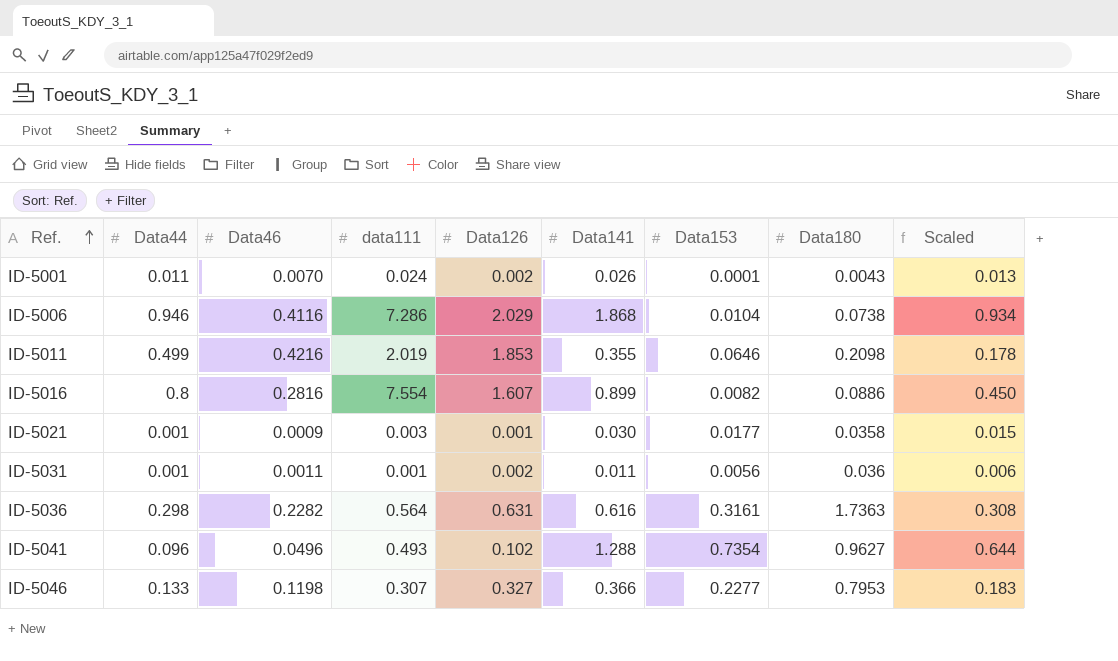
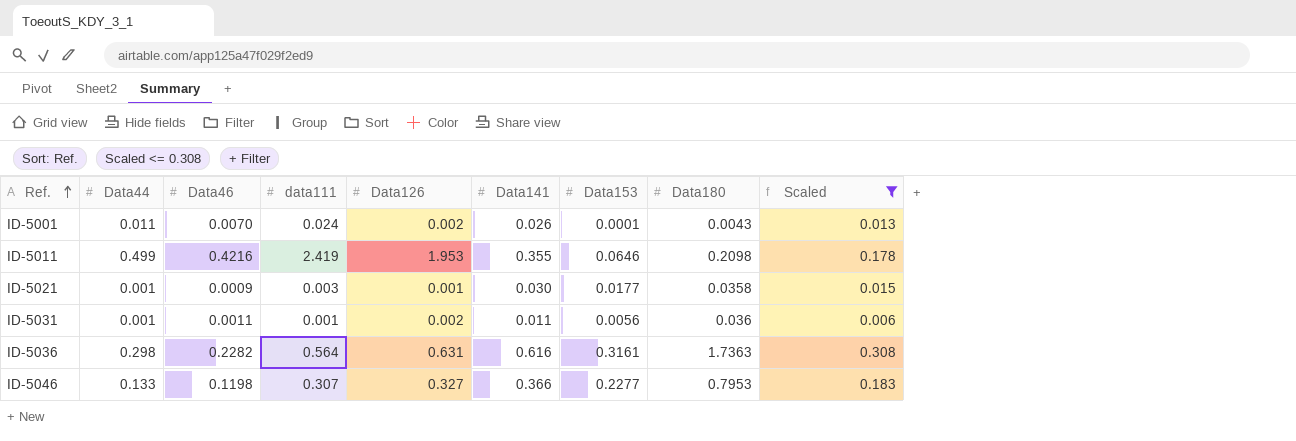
filter: none -> Scaled <= 0.308
ID-5011 | data111: 2.019 -> 2.419
ID-5011 | Data126: 1.853 -> 1.953

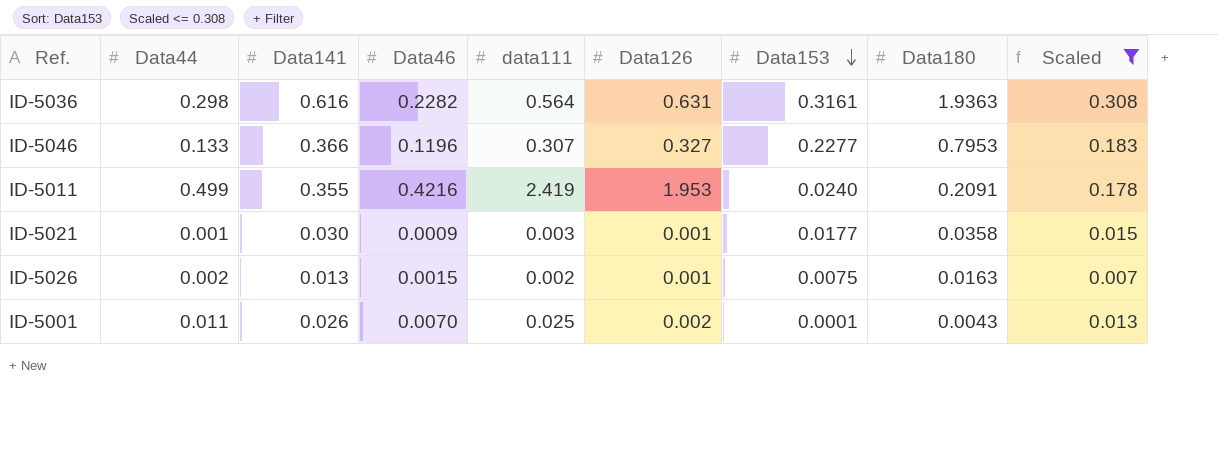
row order: Ref. ascending -> Data153 descending
column Data141 | position: 6 -> 3
row ID-5031: 0.001 | 0.0011 | 0.001 | 0.002 | 0.011 | 0.0056 | 0.036 | 0.006 -> none
ID-5036 | Data180: 1.7363 -> 1.9363
ID-5046 | Data46: 0.1198 -> 0.1196
ID-5011 | Data153: 0.0646 -> 0.0240
ID-5011 | Data180: 0.2098 -> 0.2091
row ID-5026: none -> 0.002 | 0.013 | 0.0015 | 0.002 | 0.001 | 0.0075 | 0.0163 | 0.007
ID-5001 | data111: 0.024 -> 0.025

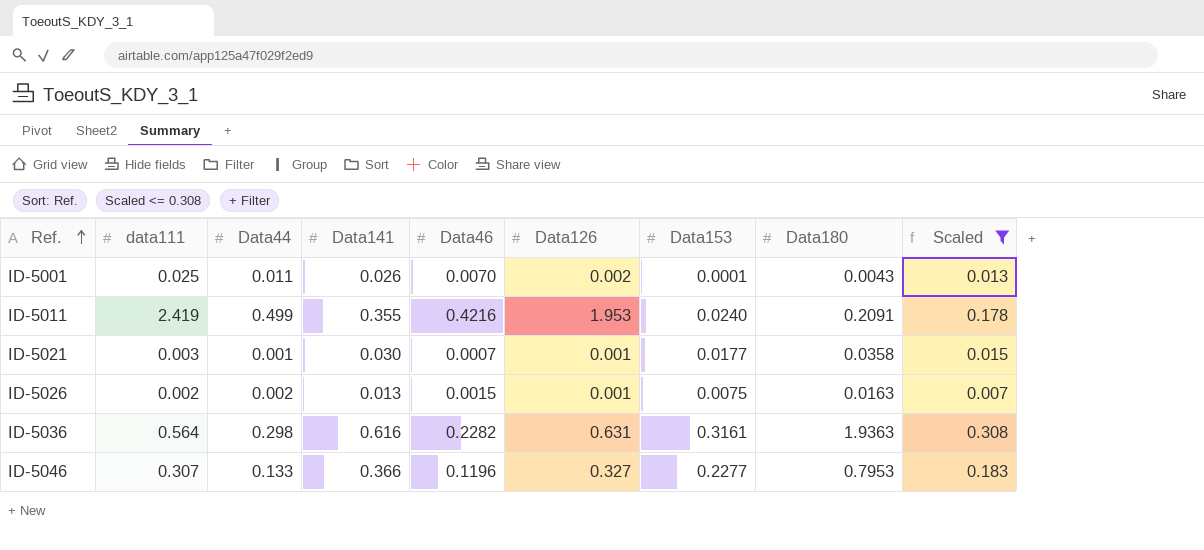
row order: Data153 descending -> Ref. ascending
column data111 | position: 5 -> 2
ID-5021 | Data46: 0.0009 -> 0.0007

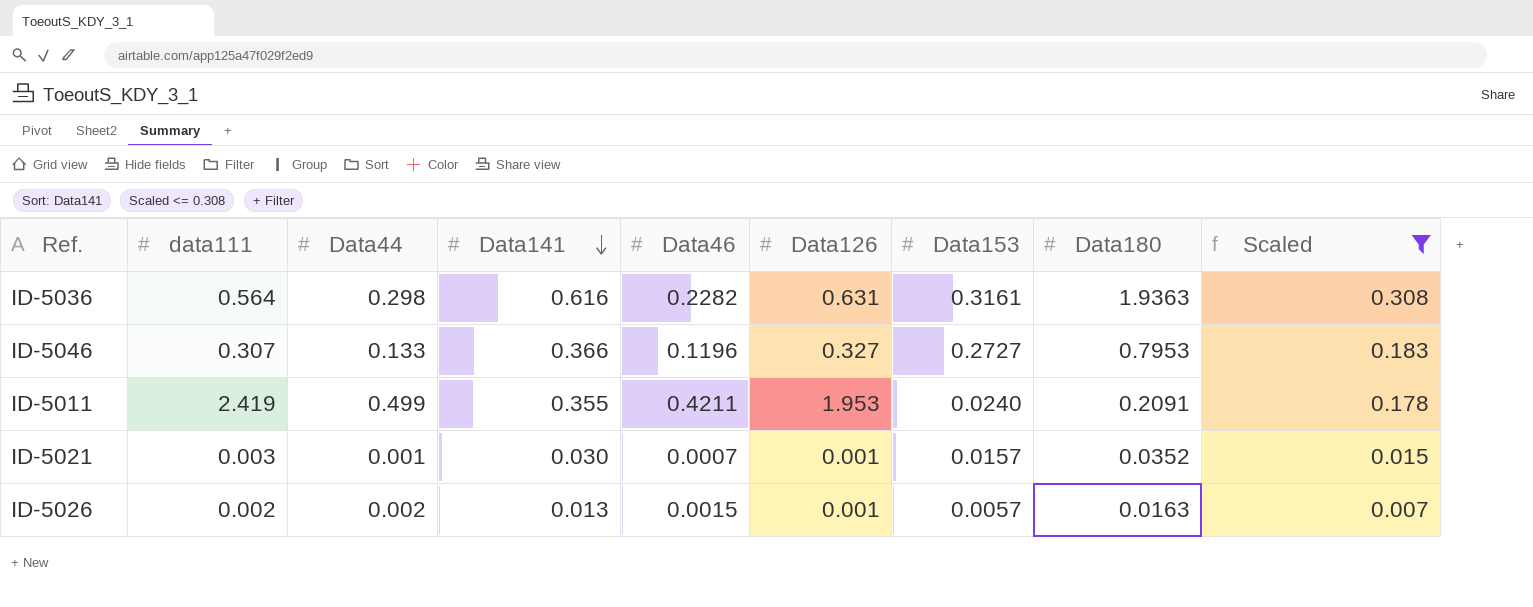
row order: Ref. ascending -> Data141 descending
row ID-5001: 0.025 | 0.011 | 0.026 | 0.0070 | 0.002 | 0.0001 | 0.0043 | 0.013 -> none
ID-5046 | Data153: 0.2277 -> 0.2727
ID-5011 | Data46: 0.4216 -> 0.4211
ID-5021 | Data153: 0.0177 -> 0.0157
ID-5021 | Data180: 0.0358 -> 0.0352
ID-5026 | Data153: 0.0075 -> 0.0057

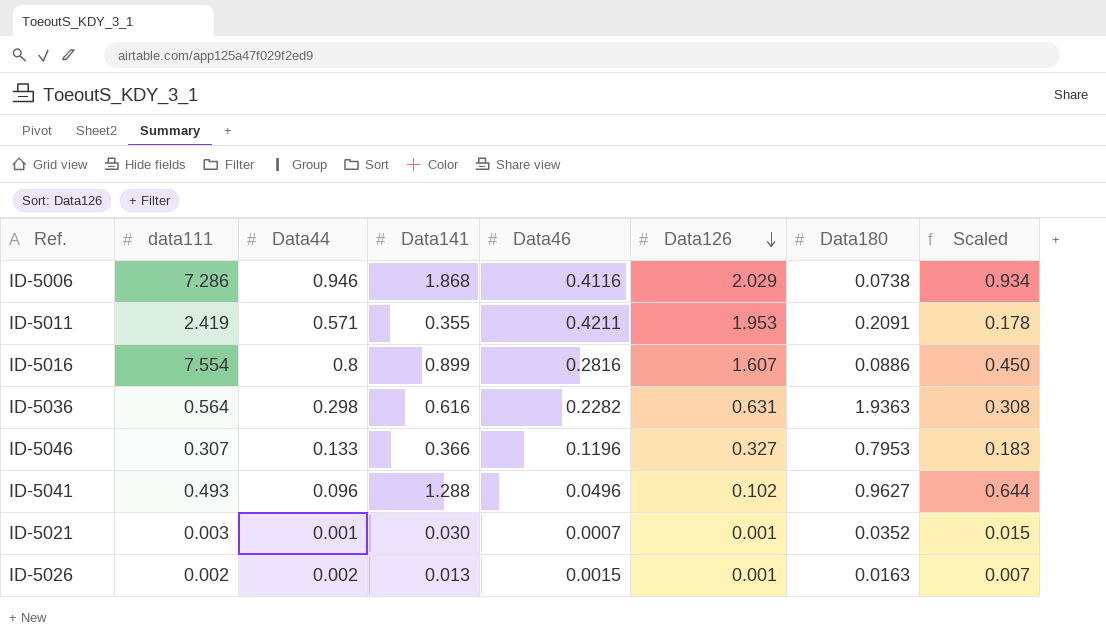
filter: Scaled <= 0.308 -> none
row order: Data141 descending -> Data126 descending
column Data153 | position: 7 -> none
ID-5011 | Data44: 0.499 -> 0.571

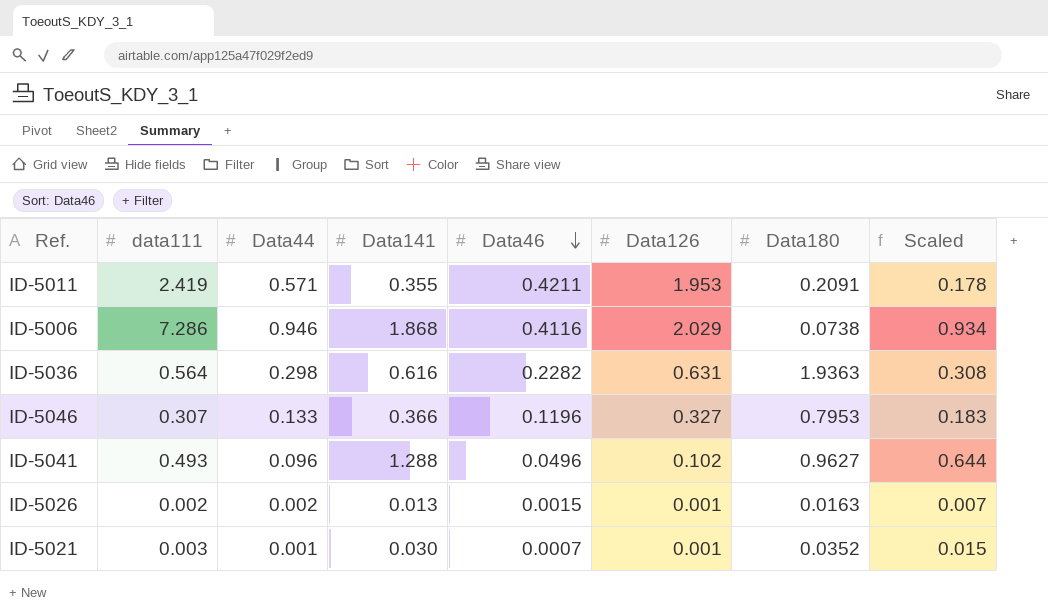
row order: Data126 descending -> Data46 descending
row ID-5016: 7.554 | 0.8 | 0.899 | 0.2816 | 1.607 | 0.0886 | 0.450 -> none

